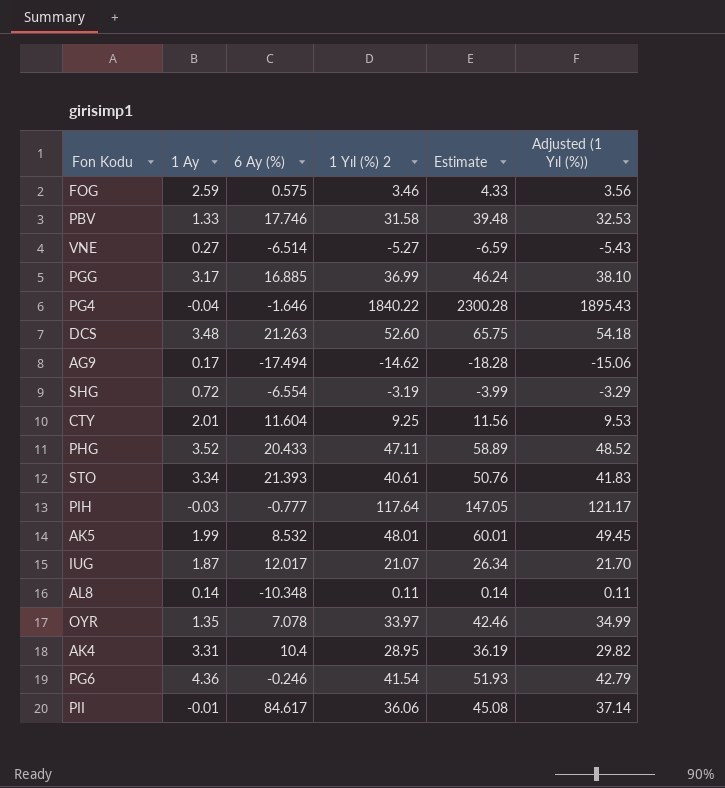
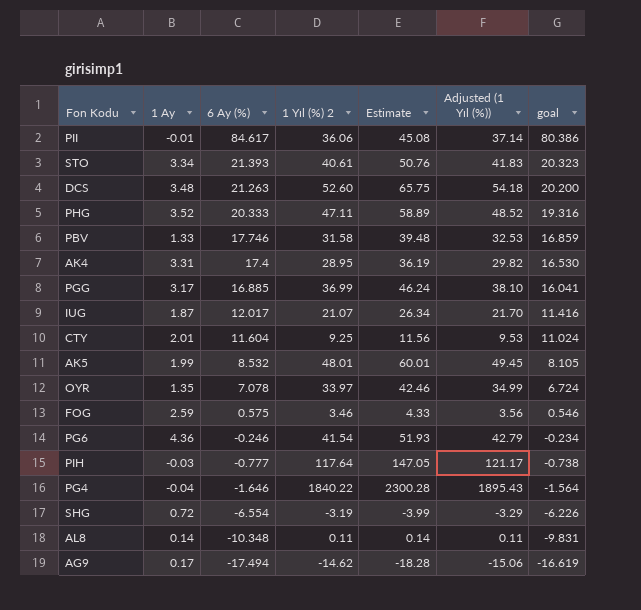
row order: none -> 6 Ay (%) descending
column goal | formula: none -> [6 Ay (%)] * 0.95
row VNE: 0.27 | -6.514 | -5.27 | -6.59 | -5.43 -> none
PHG | 6 Ay (%): 20.433 -> 20.333
AK4 | 6 Ay (%): 10.4 -> 17.4

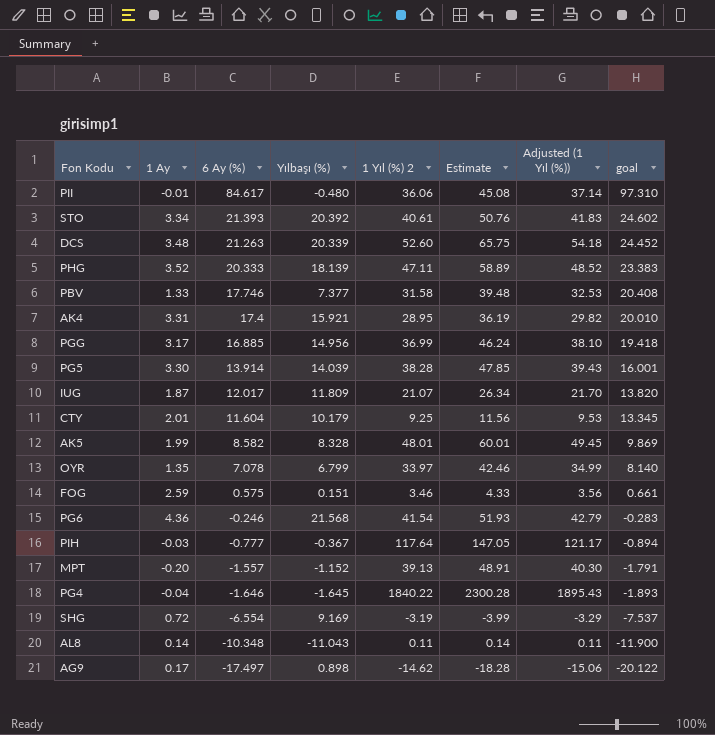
column Yılbaşı (%) | position: none -> 4
column goal | formula: [6 Ay (%)] * 0.95 -> [6 Ay (%)] * 1.15
row PG5: none -> 3.30 | 13.914 | 14.039 | 38.28 | 47.85 | 39.43 | 16.001
AK5 | 6 Ay (%): 8.532 -> 8.582
row MPT: none -> -0.20 | -1.557 | -1.152 | 39.13 | 48.91 | 40.30 | -1.791
AG9 | 6 Ay (%): -17.494 -> -17.497

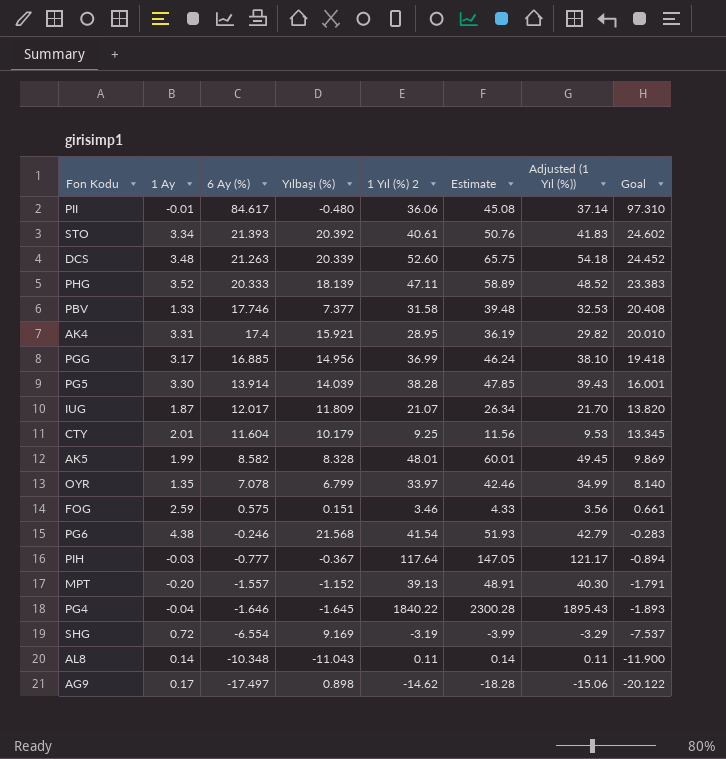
column name: goal -> Goal
PG6 | 1 Ay: 4.36 -> 4.38

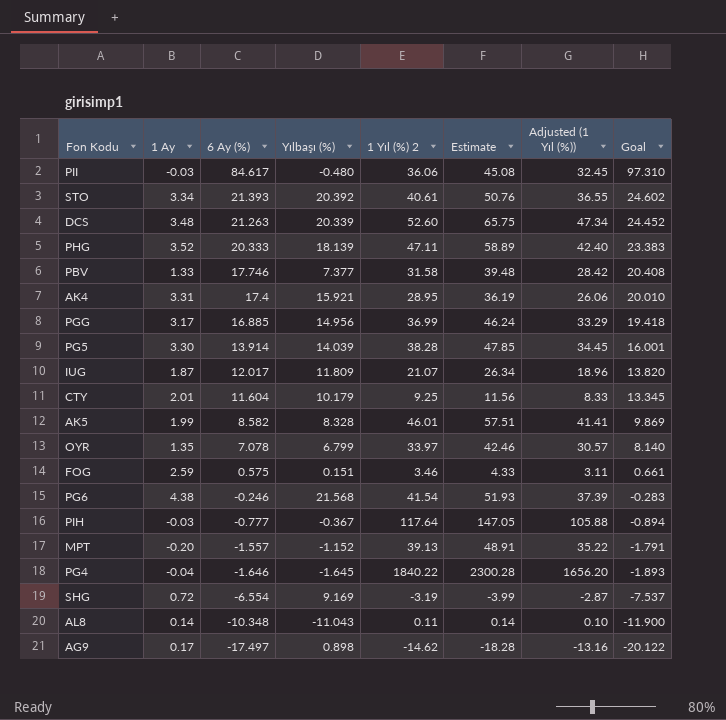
column Adjusted (1 Yıl (%)) | formula: [1 Yıl (%) 2] * 1.03 -> [1 Yıl (%) 2] * 0.9
PII | 1 Ay: -0.01 -> -0.03
AK5 | 1 Yıl (%) 2: 48.01 -> 46.01
AK5 | Estimate: 60.01 -> 57.51

